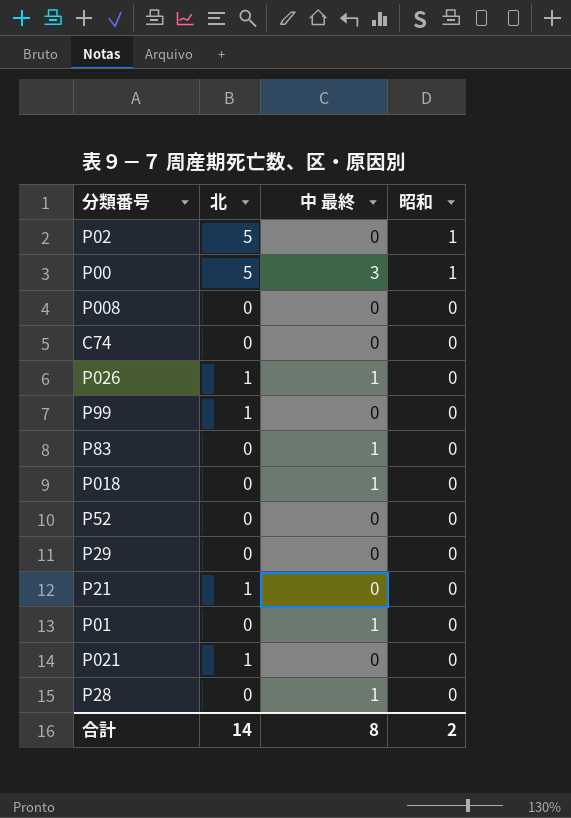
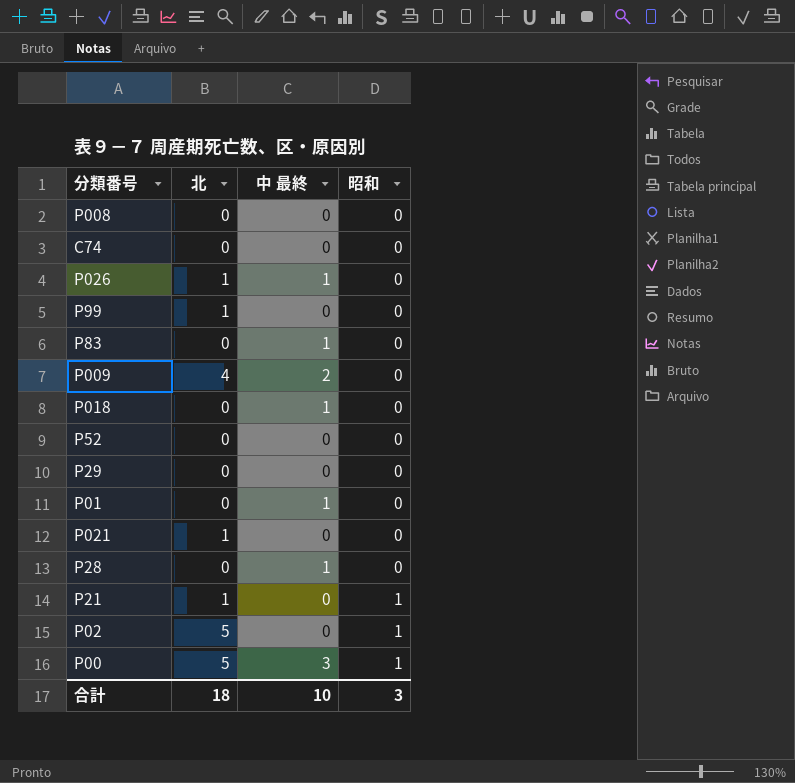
row order: 昭和 descending -> 昭和 ascending
row P009: none -> 4 | 2 | 0
P21 | 昭和: 0 -> 1
合計 | 北: 14 -> 18
合計 | 中 最終: 8 -> 10
合計 | 昭和: 2 -> 3

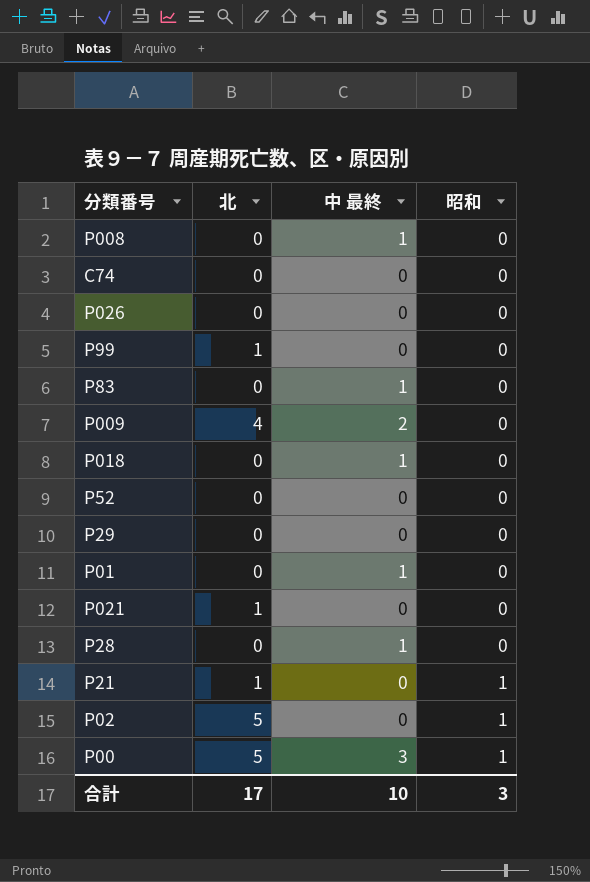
P008 | 中 最終: 0 -> 1
P026 | 北: 1 -> 0
P026 | 中 最終: 1 -> 0
合計 | 北: 18 -> 17

